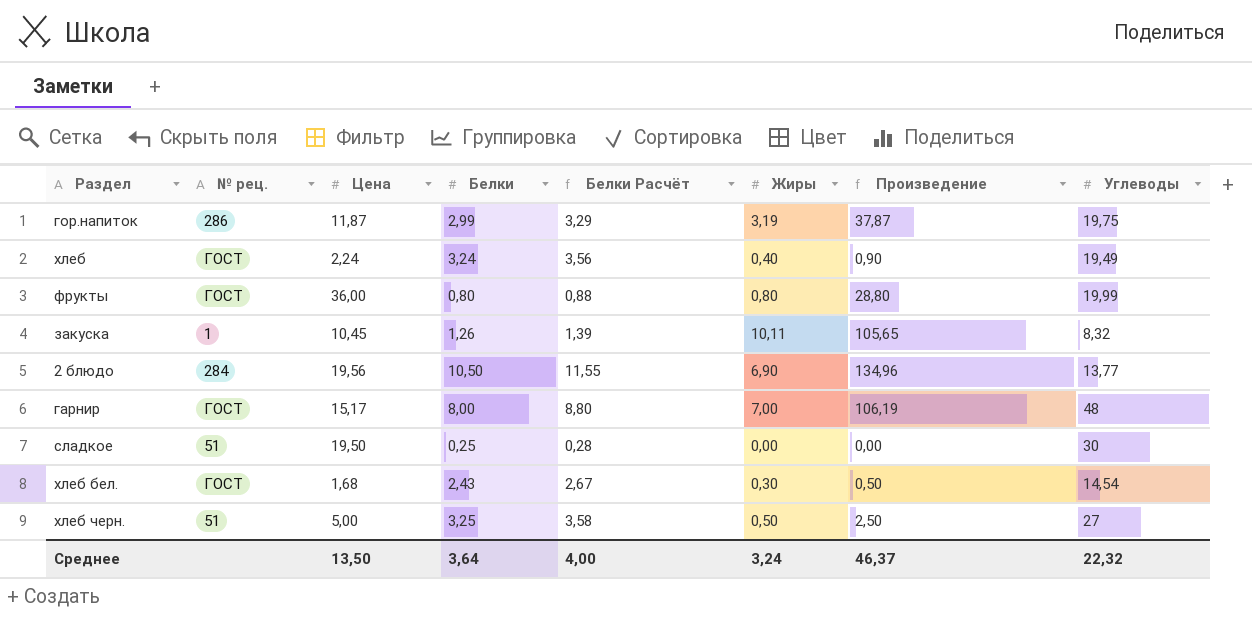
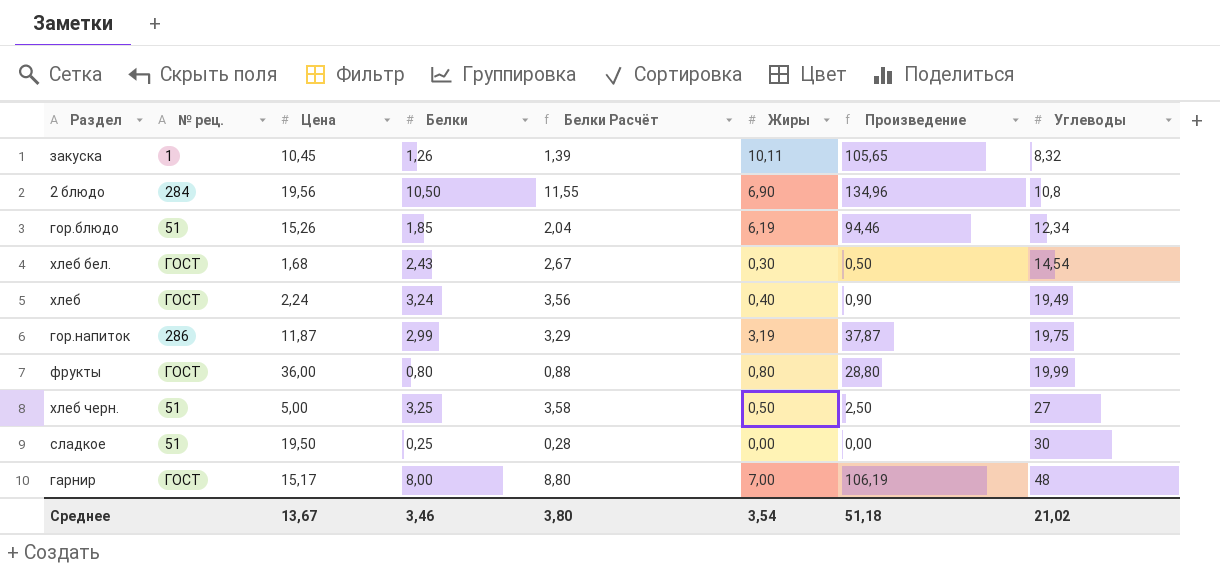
row order: none -> Углеводы ascending
2 блюдо | Углеводы: 13,77 -> 10,8
row гор.блюдо: none -> 51 | 15,26 | 1,85 | 2,04 | 6,19 | 94,46 | 12,34
Среднее | Цена: 13,50 -> 13,67
Среднее | Белки: 3,64 -> 3,46
Среднее | Белки Расчёт: 4,00 -> 3,80
Среднее | Жиры: 3,24 -> 3,54
Среднее | Произведение: 46,37 -> 51,18
Среднее | Углеводы: 22,32 -> 21,02

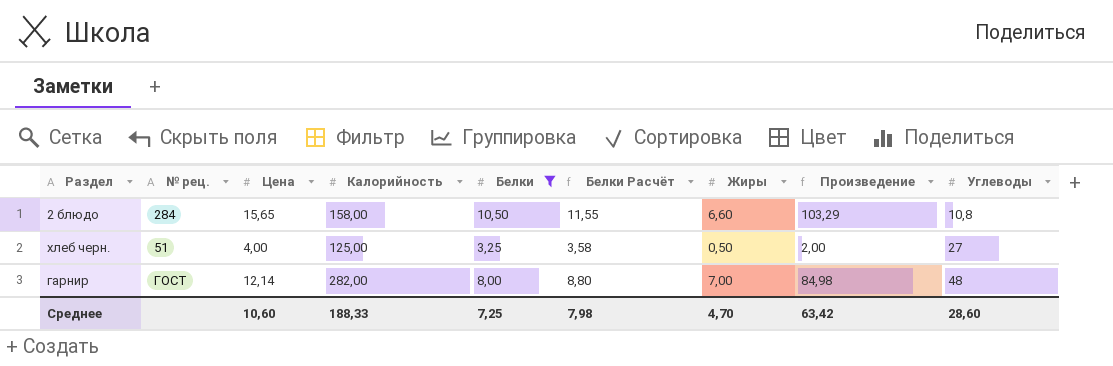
filter: none -> Белки >= 3,25
column Калорийность | position: none -> 4
2 блюдо | Цена: 19,56 -> 15,65
2 блюдо | Жиры: 6,90 -> 6,60
2 блюдо | Произведение: 134,96 -> 103,29
хлеб черн. | Цена: 5,00 -> 4,00
хлеб черн. | Произведение: 2,50 -> 2,00
гарнир | Цена: 15,17 -> 12,14
гарнир | Произведение: 106,19 -> 84,98
Среднее | Цена: 13,67 -> 10,60
Среднее | Белки: 3,46 -> 7,25
Среднее | Белки Расчёт: 3,80 -> 7,98
Среднее | Жиры: 3,54 -> 4,70
Среднее | Произведение: 51,18 -> 63,42
Среднее | Углеводы: 21,02 -> 28,60

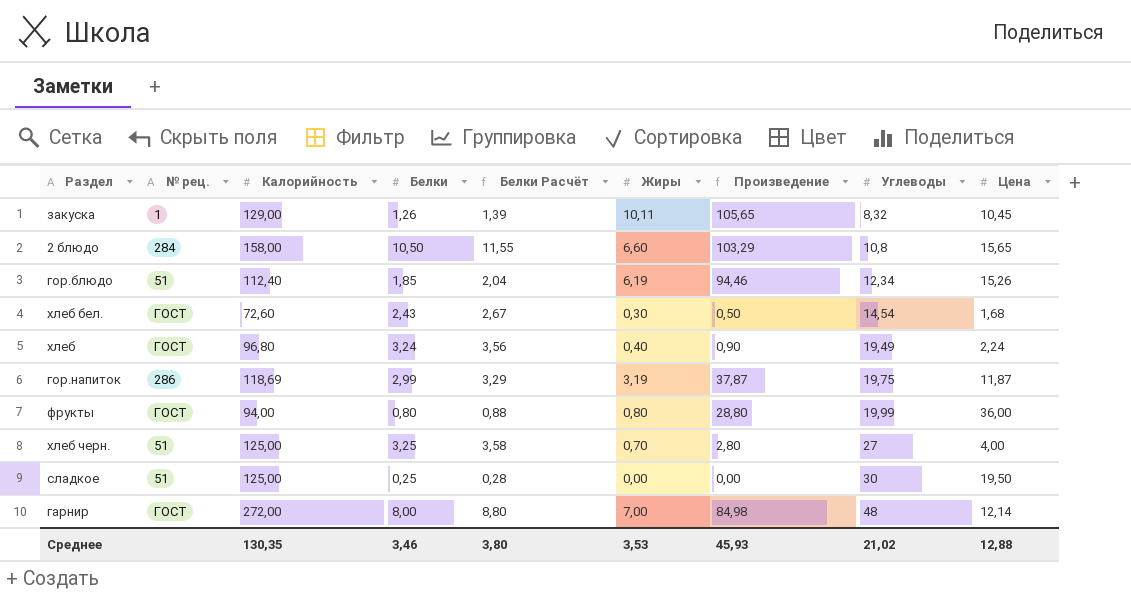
filter: Белки >= 3,25 -> none
column Цена | position: 3 -> 9
хлеб черн. | Жиры: 0,50 -> 0,70
хлеб черн. | Произведение: 2,00 -> 2,80
гарнир | Калорийность: 282,00 -> 272,00
Среднее | Калорийность: 188,33 -> 130,35
Среднее | Белки: 7,25 -> 3,46
Среднее | Белки Расчёт: 7,98 -> 3,80
Среднее | Жиры: 4,70 -> 3,53
Среднее | Произведение: 63,42 -> 45,93
Среднее | Углеводы: 28,60 -> 21,02
Среднее | Цена: 10,60 -> 12,88

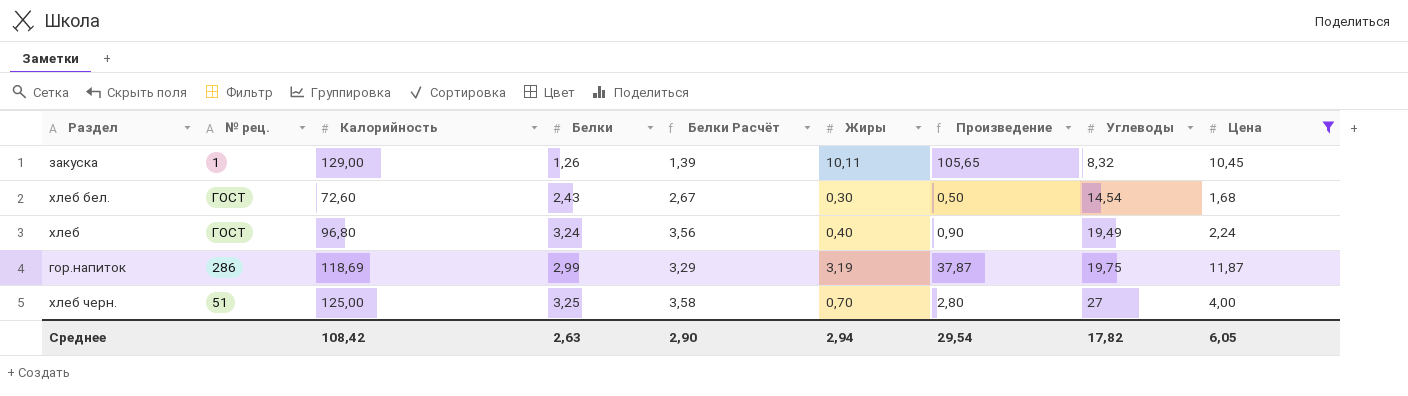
filter: none -> Цена <= 11,87
Среднее | Калорийность: 130,35 -> 108,42
Среднее | Белки: 3,46 -> 2,63
Среднее | Белки Расчёт: 3,80 -> 2,90
Среднее | Жиры: 3,53 -> 2,94
Среднее | Произведение: 45,93 -> 29,54
Среднее | Углеводы: 21,02 -> 17,82
Среднее | Цена: 12,88 -> 6,05

